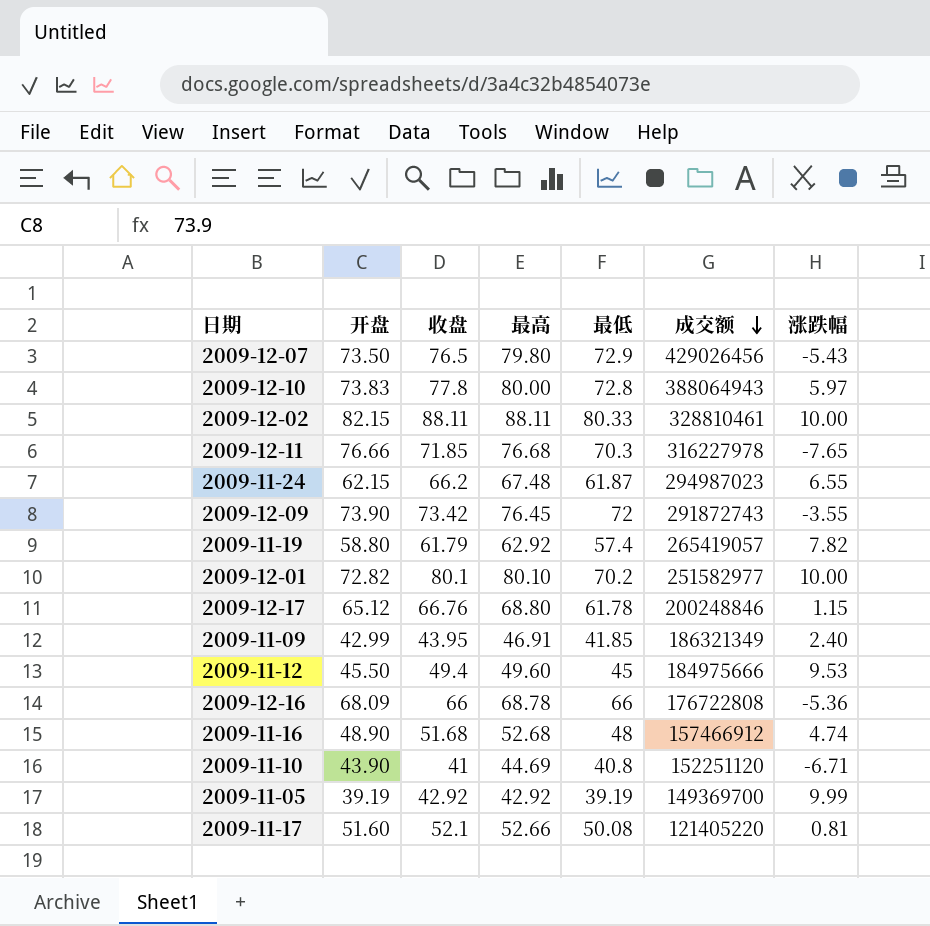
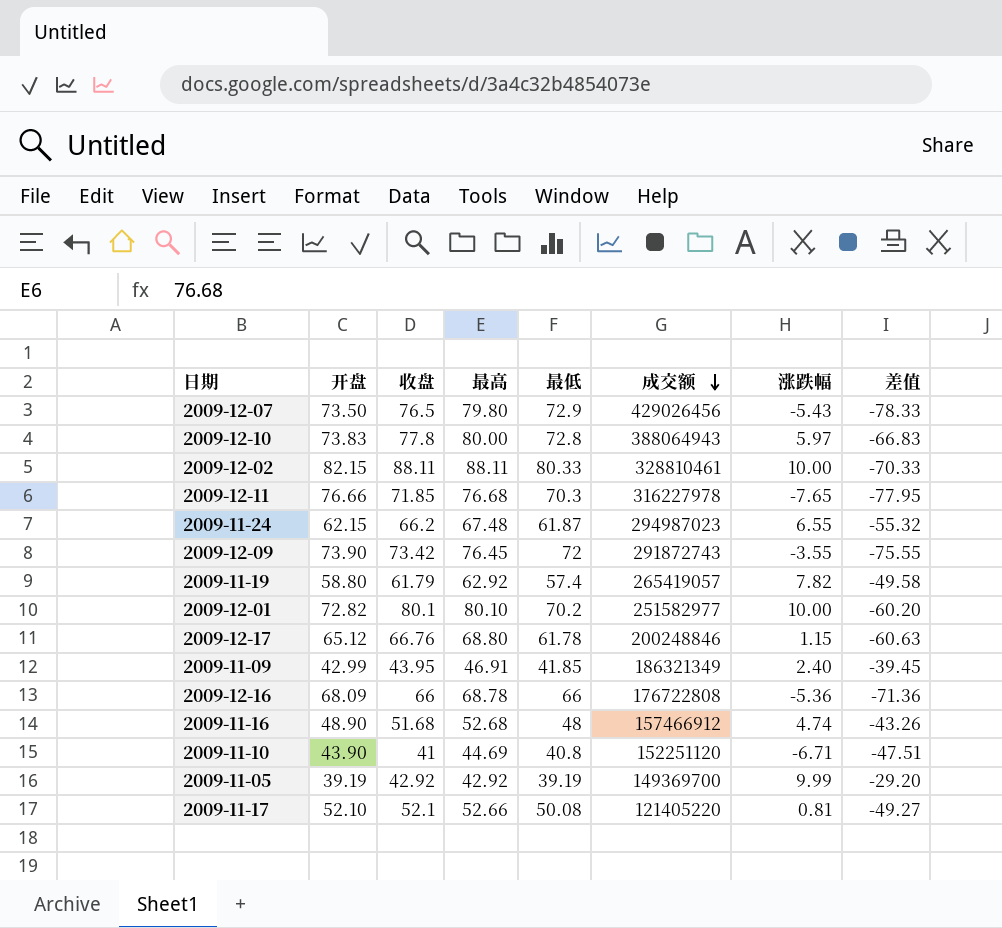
column 差值 | formula: none -> [涨跌幅] - [最低]
row 2009-11-12: 45.50 | 49.4 | 49.60 | 45 | 184975666 | 9.53 -> none
2009-11-17 | 开盘: 51.60 -> 52.10

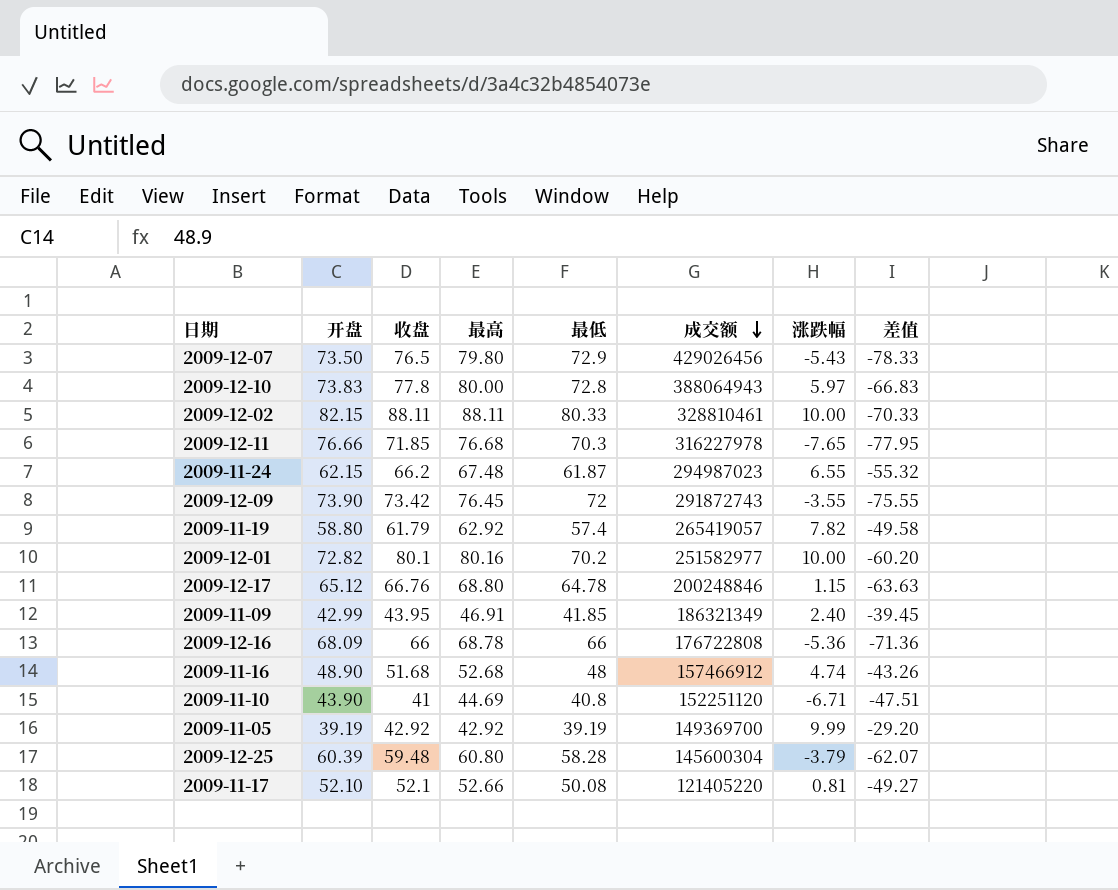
2009-12-01 | 最高: 80.10 -> 80.16
2009-12-17 | 最低: 61.78 -> 64.78
2009-12-17 | 差值: -60.63 -> -63.63
row 2009-12-25: none -> 60.39 | 59.48 | 60.80 | 58.28 | 145600304 | -3.79 | -62.07

